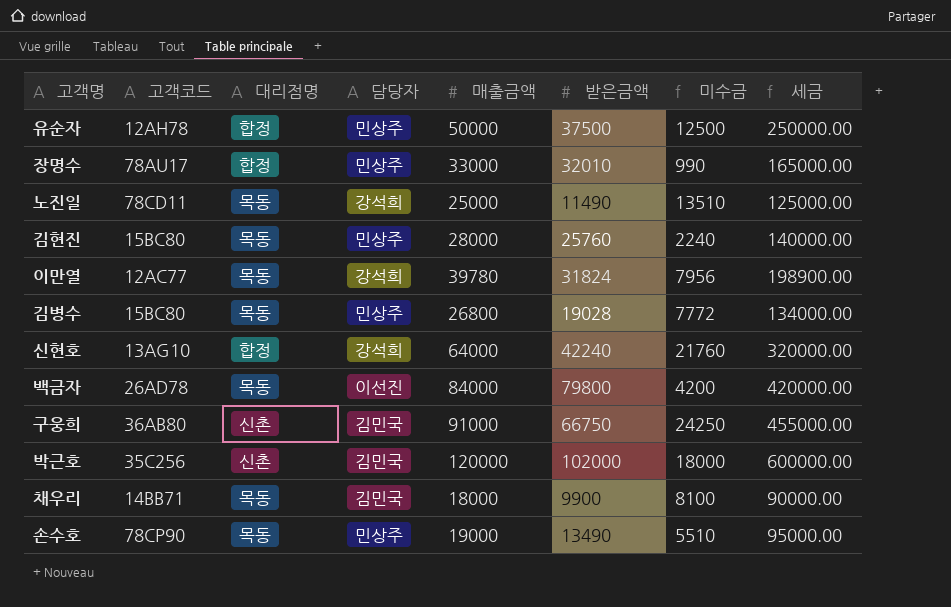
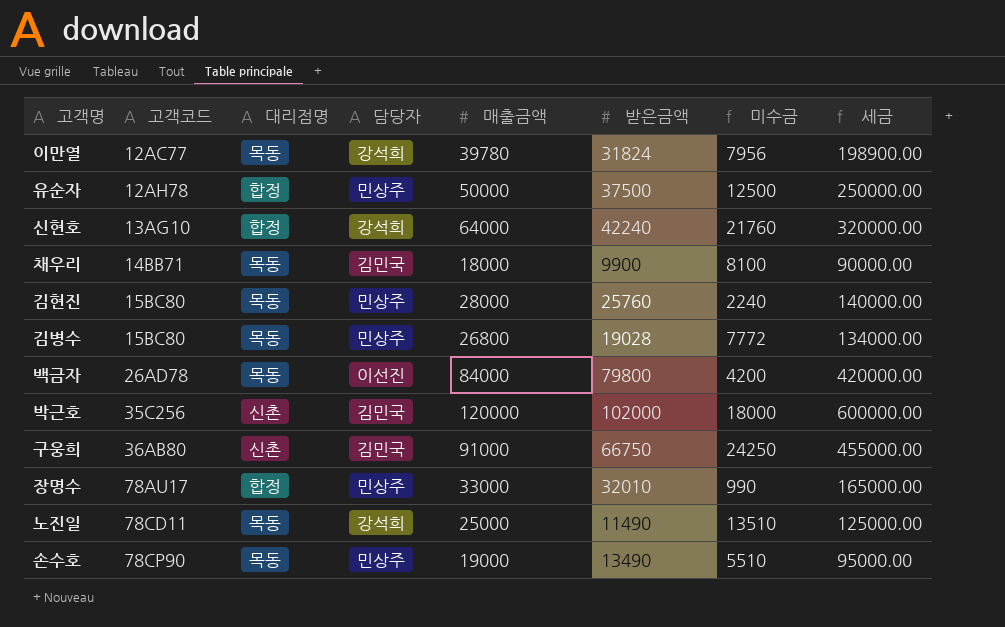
row order: none -> 고객코드 ascending

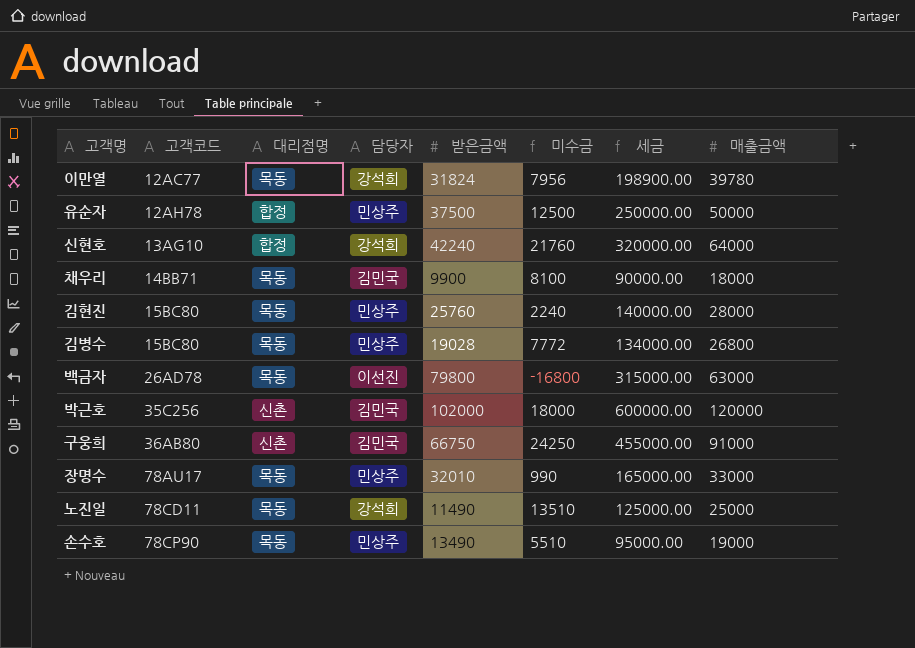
column 매출금액 | position: 5 -> 8
백금자 | 미수금: 4200 -> -16800
백금자 | 세금: 420000.00 -> 315000.00
백금자 | 매출금액: 84000 -> 63000
장명수 | 대리점명: 합정 -> 목동

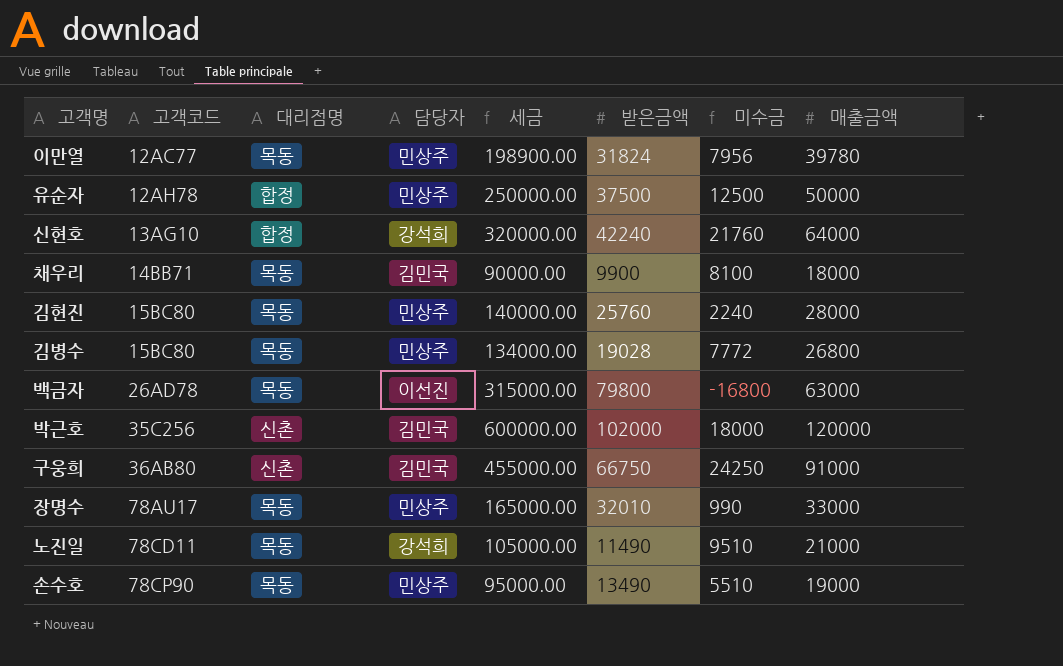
column 세금 | position: 7 -> 5
이만열 | 담당자: 강석희 -> 민상주
노진일 | 세금: 125000.00 -> 105000.00
노진일 | 미수금: 13510 -> 9510
노진일 | 매출금액: 25000 -> 21000

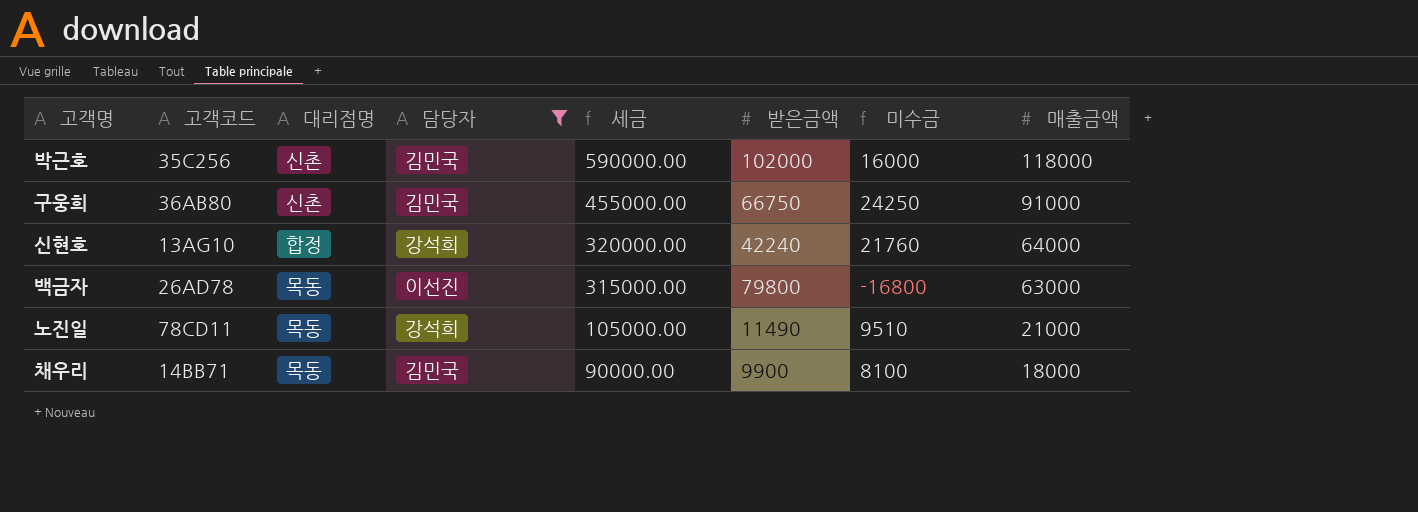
filter: none -> 담당자 != 민상주
row order: 고객코드 ascending -> 세금 descending
박근호 | 세금: 600000.00 -> 590000.00
박근호 | 미수금: 18000 -> 16000
박근호 | 매출금액: 120000 -> 118000

